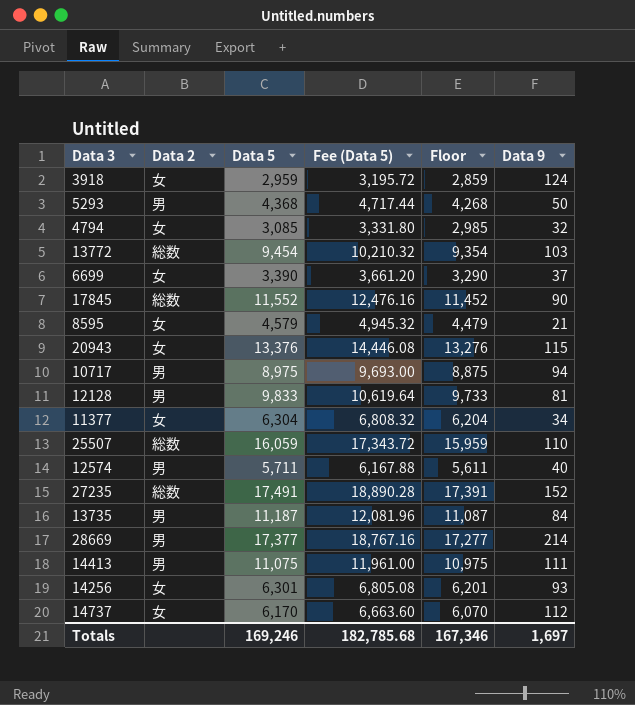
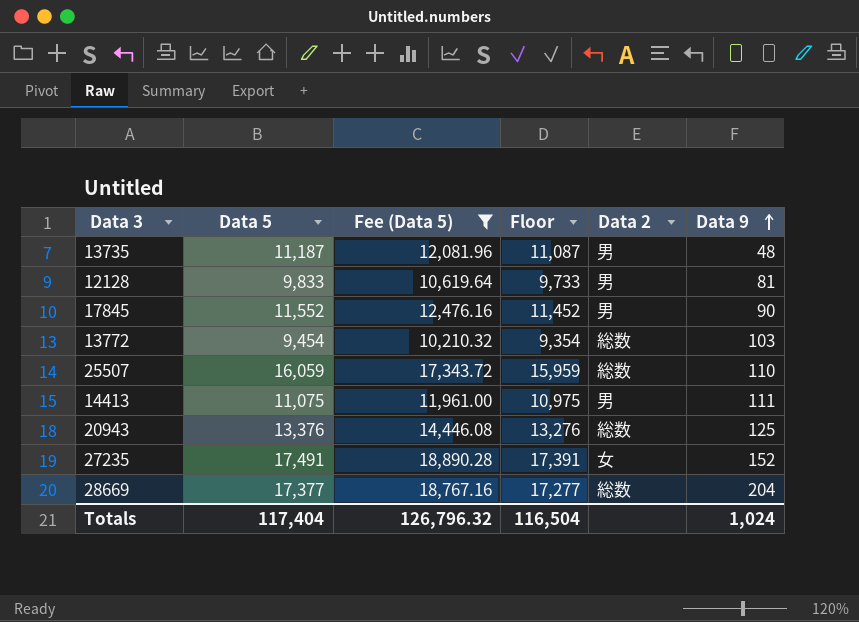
filter: none -> Fee (Data 5) >= 10,210.32
row order: none -> Data 9 ascending
column Data 2 | position: 2 -> 5
13735 | Data 9: 84 -> 48
17845 | Data 2: 総数 -> 男
20943 | Data 2: 女 -> 総数
20943 | Data 9: 115 -> 125
27235 | Data 2: 総数 -> 女
28669 | Data 2: 男 -> 総数
28669 | Data 9: 214 -> 204
Totals | Data 5: 169,246 -> 117,404
Totals | Fee (Data 5): 182,785.68 -> 126,796.32
Totals | Floor: 167,346 -> 116,504
Totals | Data 9: 1,697 -> 1,024

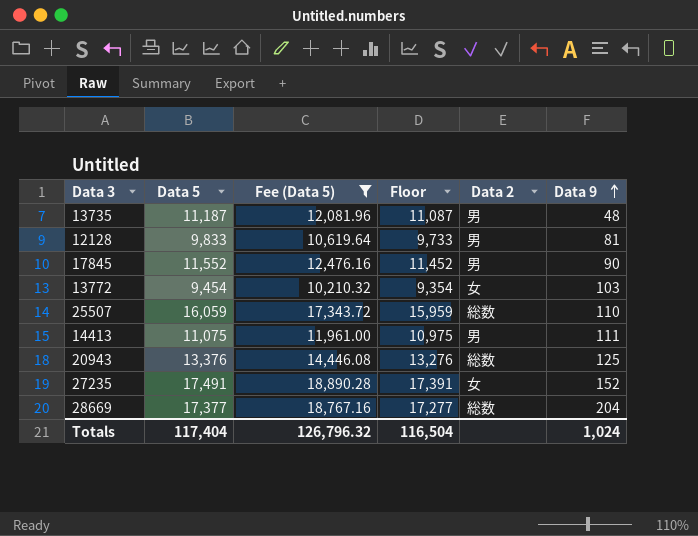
13772 | Data 2: 総数 -> 女

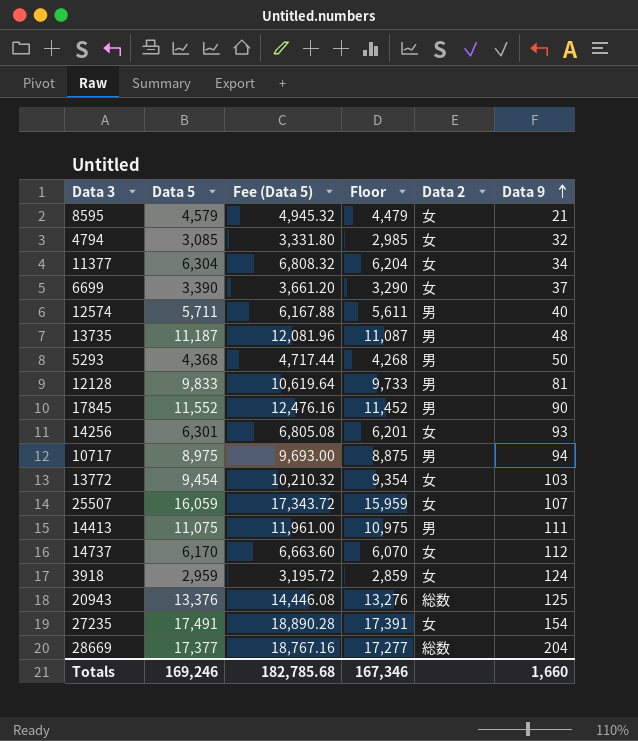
filter: Fee (Data 5) >= 10,210.32 -> none
25507 | Data 2: 総数 -> 女
25507 | Data 9: 110 -> 107
27235 | Data 9: 152 -> 154
Totals | Data 5: 117,404 -> 169,246
Totals | Fee (Data 5): 126,796.32 -> 182,785.68
Totals | Floor: 116,504 -> 167,346
Totals | Data 9: 1,024 -> 1,660

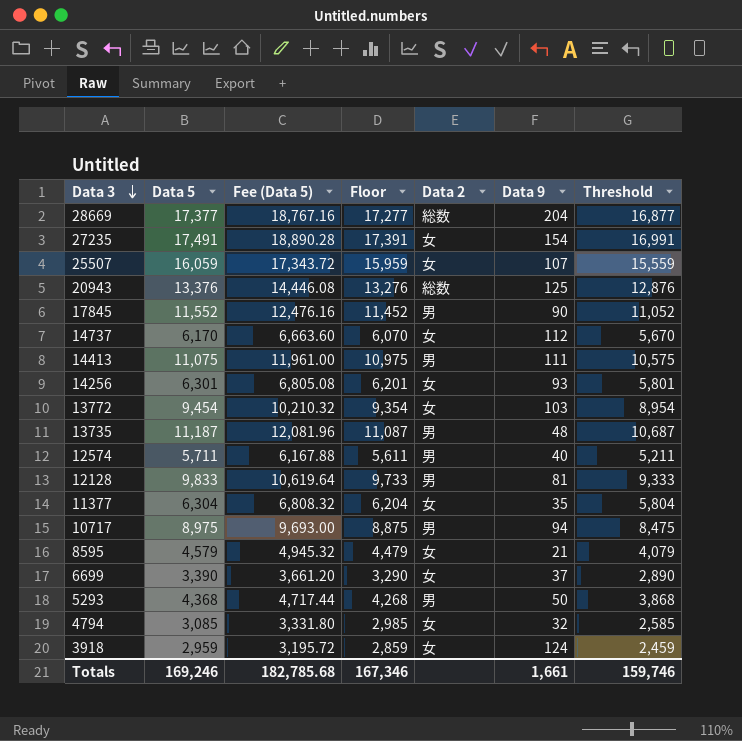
row order: Data 9 ascending -> Data 3 descending
column Threshold | formula: none -> [Data 5] - 500
11377 | Data 9: 34 -> 35
Totals | Data 9: 1,660 -> 1,661

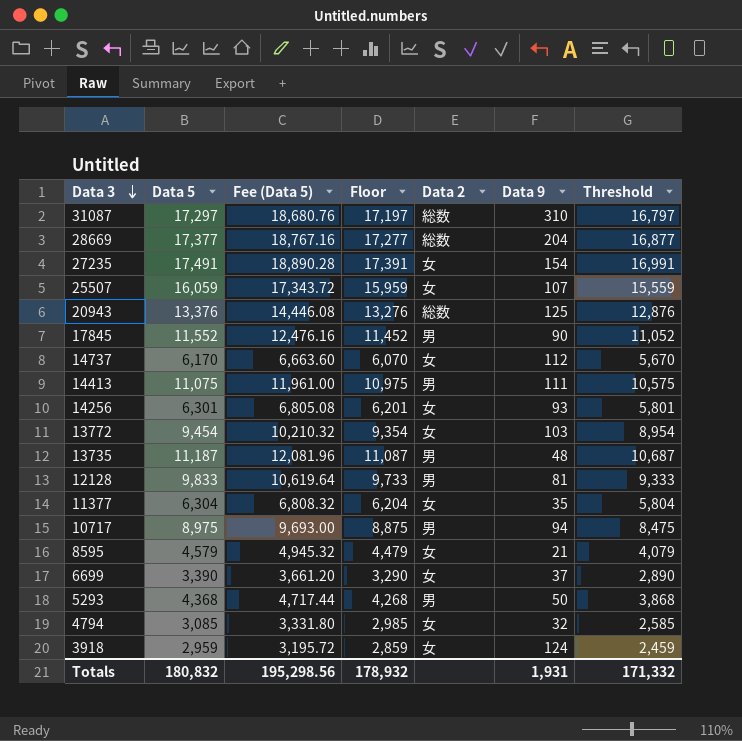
row 12574: 5,711 | 6,167.88 | 5,611 | 男 | 40 | 5,211 -> none
row 31087: none -> 17,297 | 18,680.76 | 17,197 | 総数 | 310 | 16,797
Totals | Data 5: 169,246 -> 180,832
Totals | Fee (Data 5): 182,785.68 -> 195,298.56
Totals | Floor: 167,346 -> 178,932
Totals | Data 9: 1,661 -> 1,931
Totals | Threshold: 159,746 -> 171,332

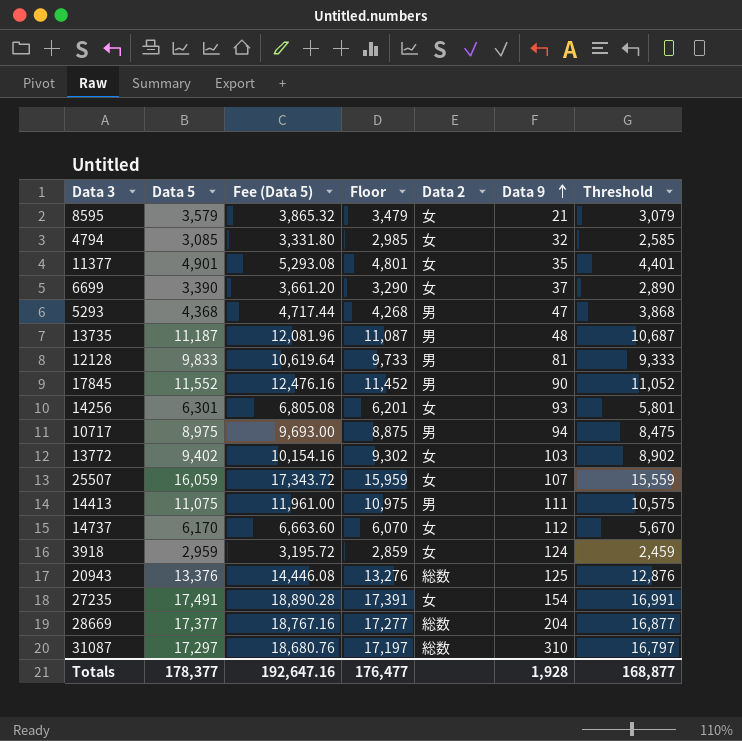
row order: Data 3 descending -> Data 9 ascending
8595 | Data 5: 4,579 -> 3,579
8595 | Fee (Data 5): 4,945.32 -> 3,865.32
8595 | Floor: 4,479 -> 3,479
8595 | Threshold: 4,079 -> 3,079
11377 | Data 5: 6,304 -> 4,901
11377 | Fee (Data 5): 6,808.32 -> 5,293.08
11377 | Floor: 6,204 -> 4,801
11377 | Threshold: 5,804 -> 4,401
5293 | Data 9: 50 -> 47
13772 | Data 5: 9,454 -> 9,402
13772 | Fee (Data 5): 10,210.32 -> 10,154.16
13772 | Floor: 9,354 -> 9,302
13772 | Threshold: 8,954 -> 8,902
Totals | Data 5: 180,832 -> 178,377
Totals | Fee (Data 5): 195,298.56 -> 192,647.16
Totals | Floor: 178,932 -> 176,477
Totals | Data 9: 1,931 -> 1,928
Totals | Threshold: 171,332 -> 168,877

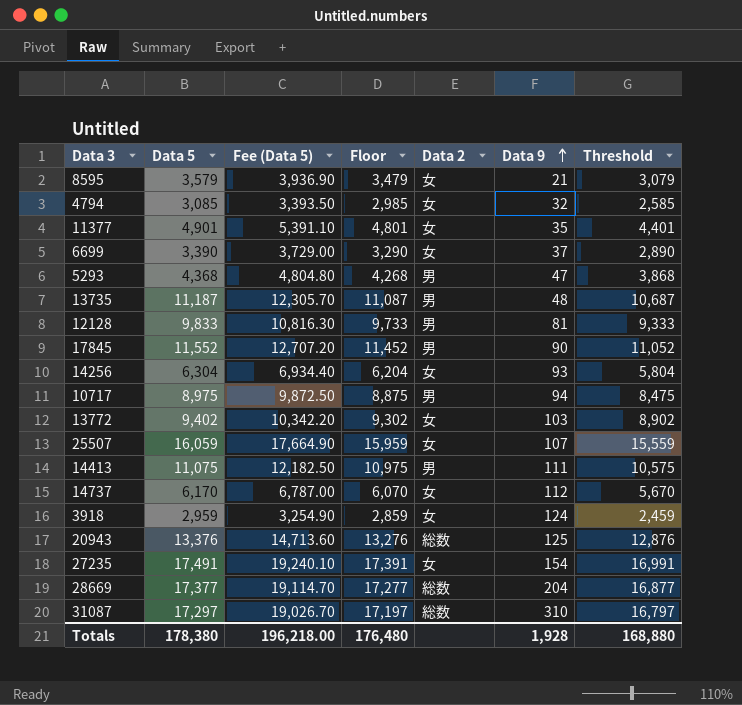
column Fee (Data 5) | formula: [Data 5] * 1.08 -> [Data 5] * 1.1
14256 | Data 5: 6,301 -> 6,304
14256 | Floor: 6,201 -> 6,204
14256 | Threshold: 5,801 -> 5,804
Totals | Data 5: 178,377 -> 178,380
Totals | Fee (Data 5): 192,647.16 -> 196,218.00
Totals | Floor: 176,477 -> 176,480
Totals | Threshold: 168,877 -> 168,880

